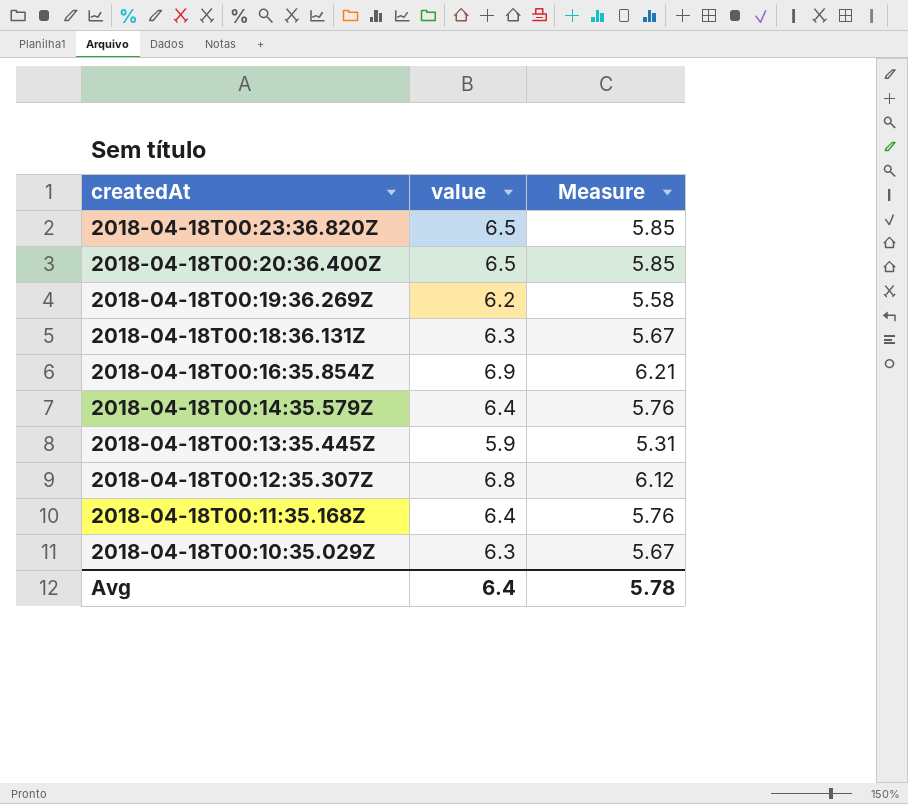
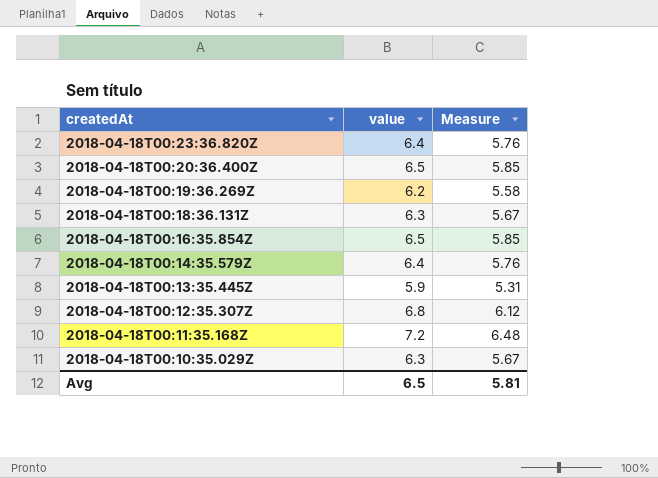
2018-04-18T00:23:36.820Z | value: 6.5 -> 6.4
2018-04-18T00:23:36.820Z | Measure: 5.85 -> 5.76
2018-04-18T00:16:35.854Z | value: 6.9 -> 6.5
2018-04-18T00:16:35.854Z | Measure: 6.21 -> 5.85
2018-04-18T00:11:35.168Z | value: 6.4 -> 7.2
2018-04-18T00:11:35.168Z | Measure: 5.76 -> 6.48
Avg | value: 6.4 -> 6.5
Avg | Measure: 5.78 -> 5.81

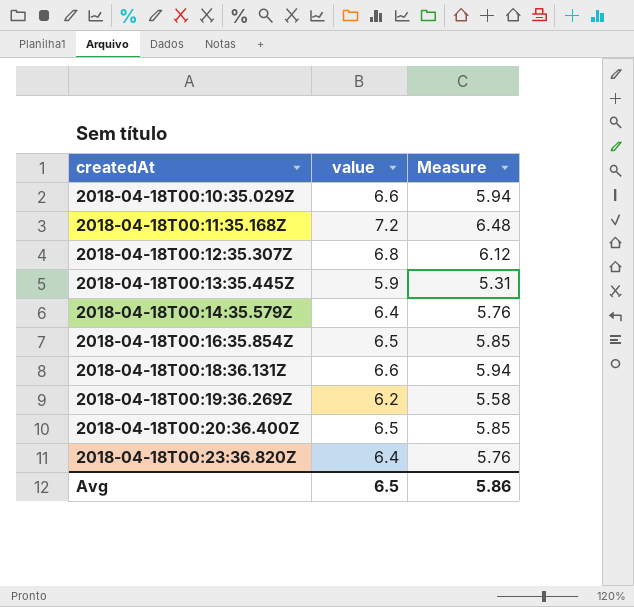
row order: createdAt descending -> createdAt ascending
2018-04-18T00:10:35.029Z | value: 6.3 -> 6.6
2018-04-18T00:10:35.029Z | Measure: 5.67 -> 5.94
2018-04-18T00:18:36.131Z | value: 6.3 -> 6.6
2018-04-18T00:18:36.131Z | Measure: 5.67 -> 5.94
Avg | Measure: 5.81 -> 5.86

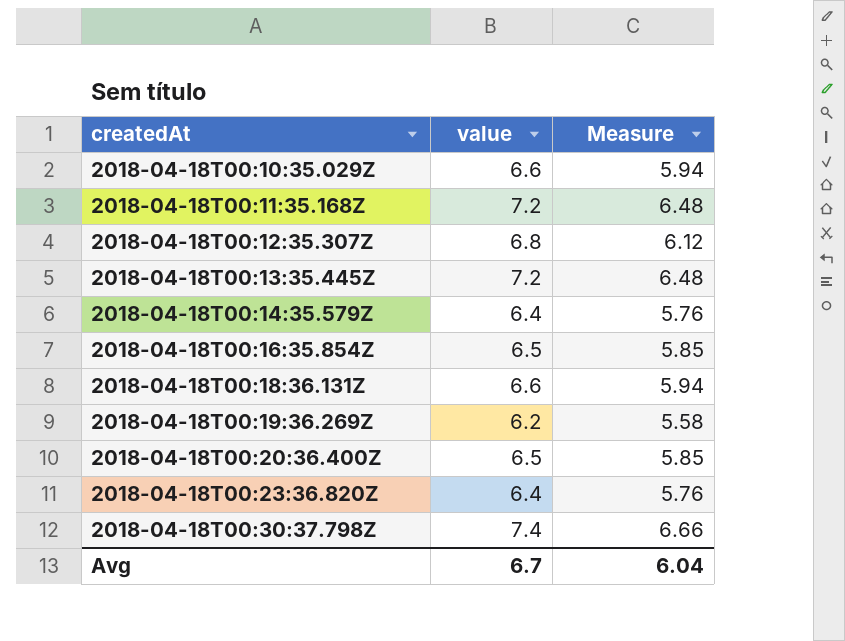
2018-04-18T00:13:35.445Z | value: 5.9 -> 7.2
2018-04-18T00:13:35.445Z | Measure: 5.31 -> 6.48
row 2018-04-18T00:30:37.798Z: none -> 7.4 | 6.66
Avg | value: 6.5 -> 6.7
Avg | Measure: 5.86 -> 6.04

